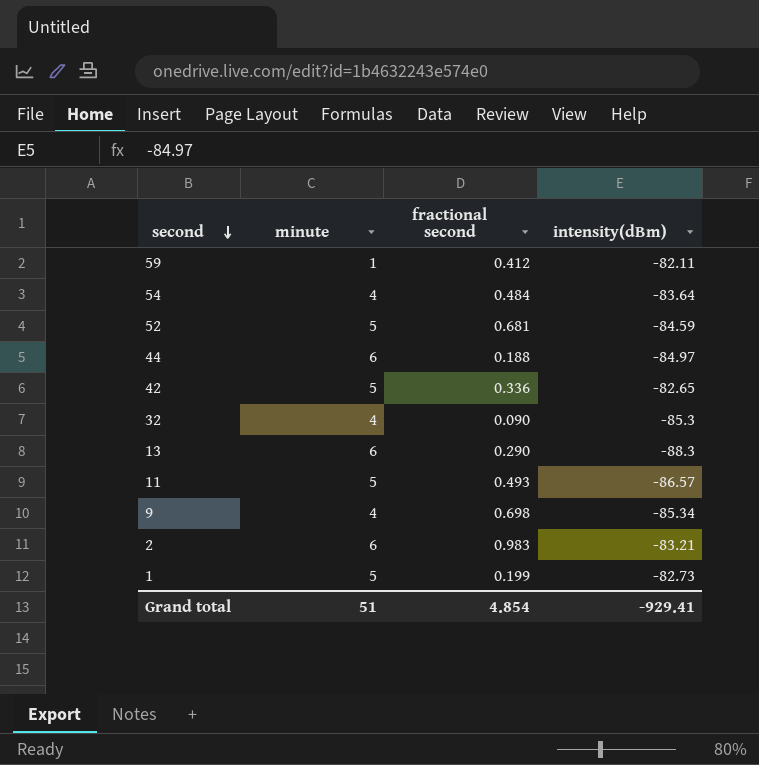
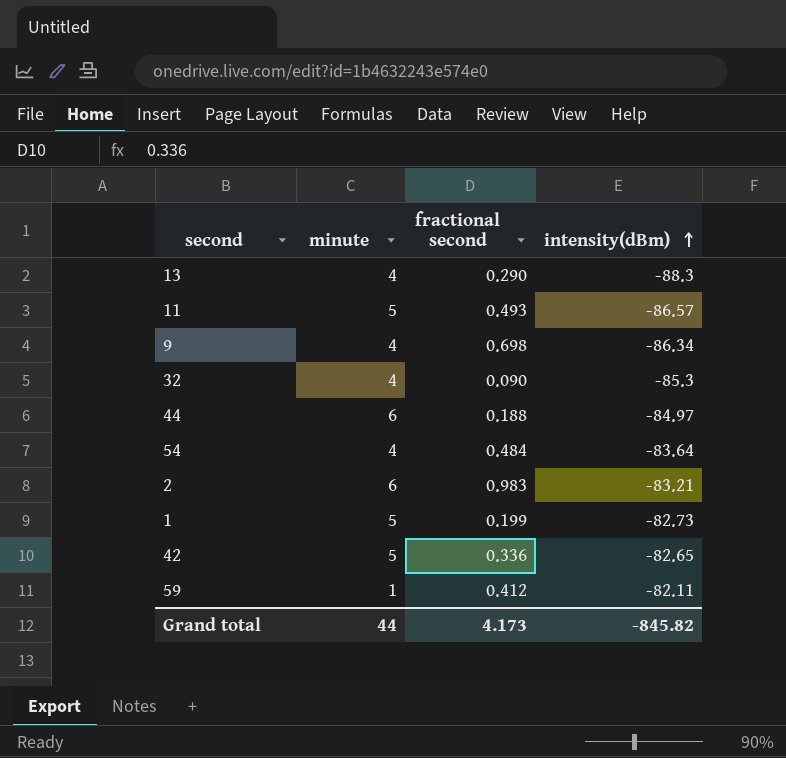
row order: second descending -> intensity(dBm) ascending
row 52: 5 | 0.681 | -84.59 -> none
13 | minute: 6 -> 4
9 | intensity(dBm): -85.34 -> -86.34
Grand total | minute: 51 -> 44
Grand total | fractional second: 4.854 -> 4.173
Grand total | intensity(dBm): -929.41 -> -845.82

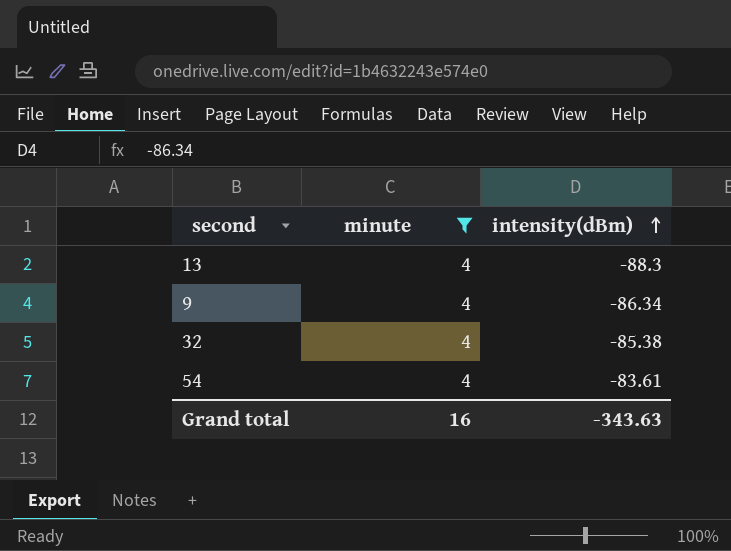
filter: none -> minute = 4
column fractional second | position: 3 -> none
32 | intensity(dBm): -85.3 -> -85.38
54 | intensity(dBm): -83.64 -> -83.61
Grand total | minute: 44 -> 16
Grand total | intensity(dBm): -845.82 -> -343.63

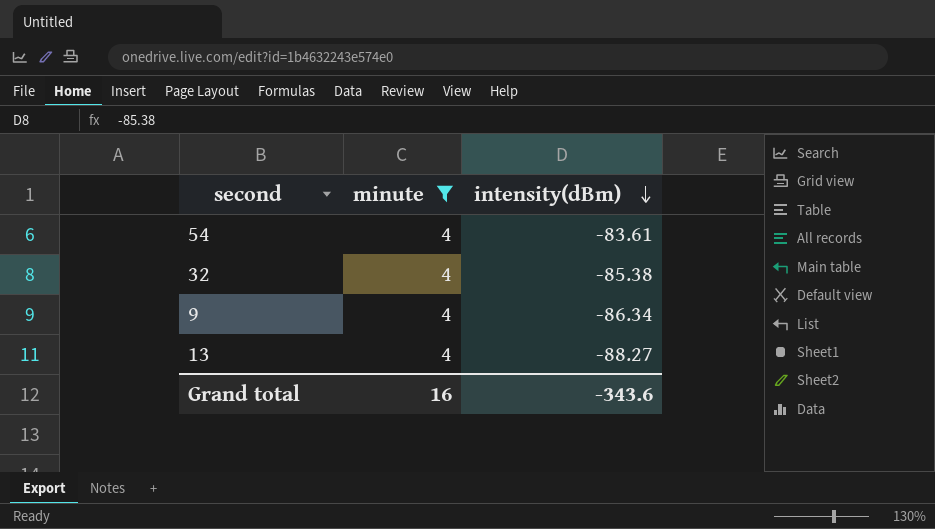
row order: intensity(dBm) ascending -> intensity(dBm) descending
13 | intensity(dBm): -88.3 -> -88.27
Grand total | intensity(dBm): -343.63 -> -343.6

